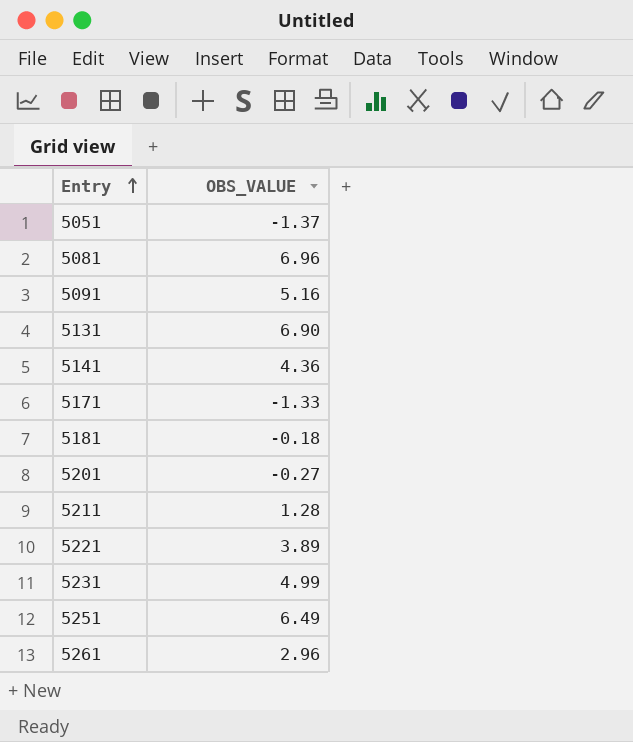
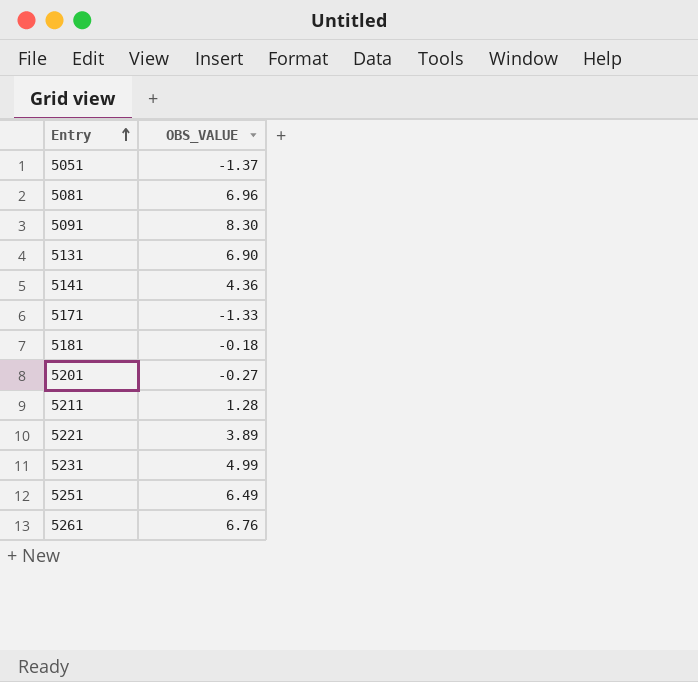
5091 | OBS_VALUE: 5.16 -> 8.30
5261 | OBS_VALUE: 2.96 -> 6.76

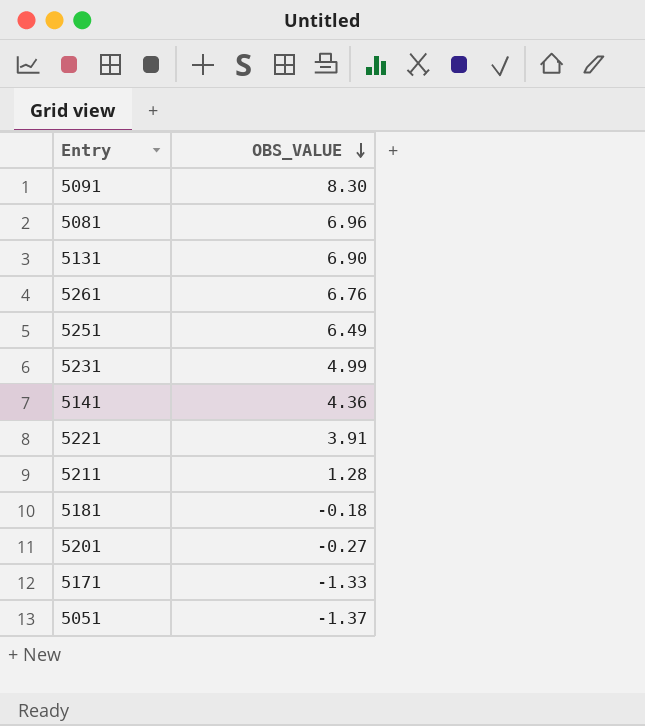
row order: Entry ascending -> OBS_VALUE descending
5221 | OBS_VALUE: 3.89 -> 3.91

